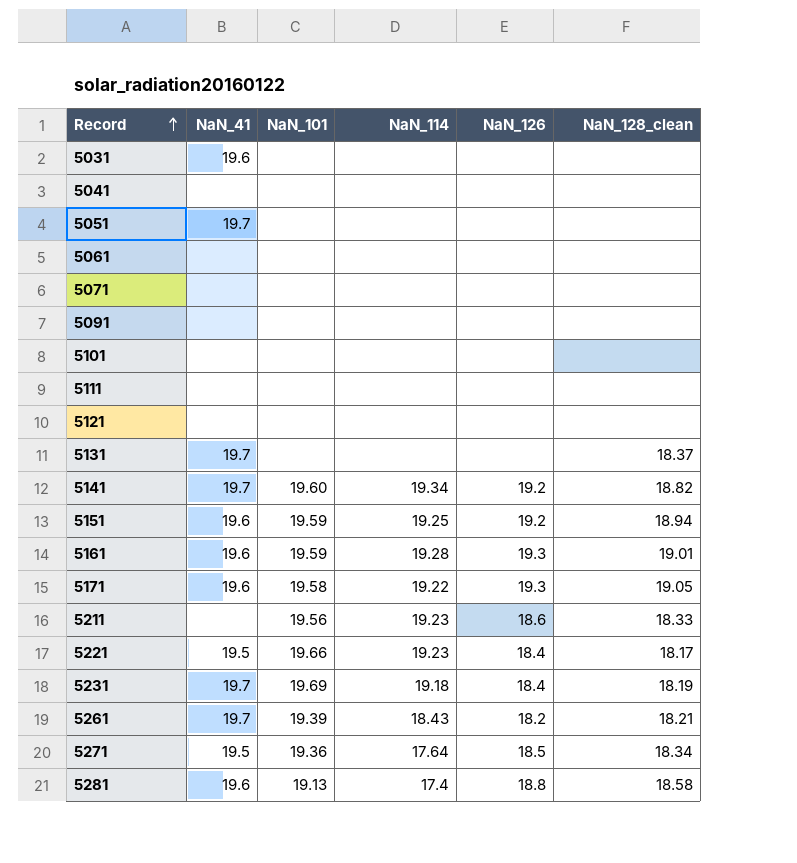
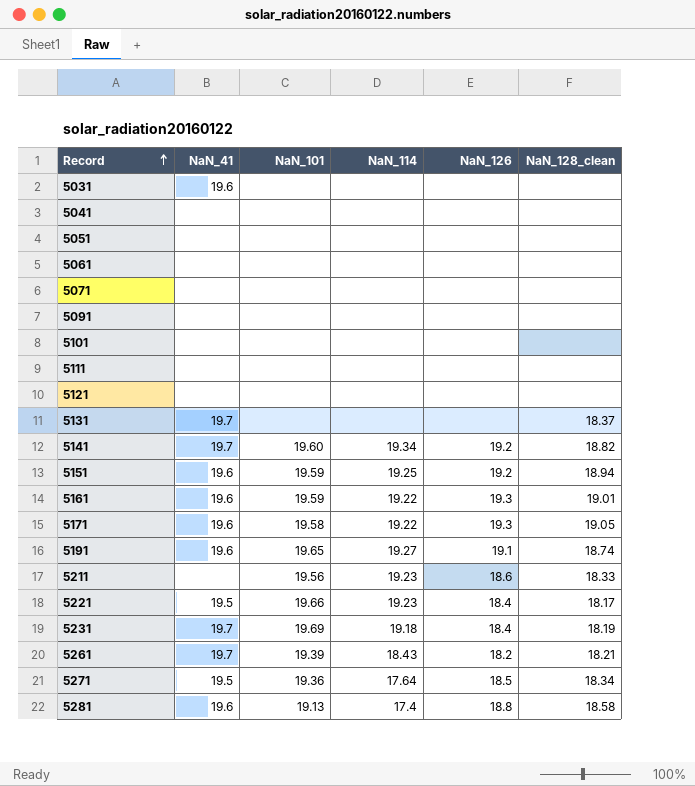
5051 | NaN_41: 19.7 -> none
5161 | NaN_114: 19.28 -> 19.22
row 5191: none -> 19.6 | 19.65 | 19.27 | 19.1 | 18.74

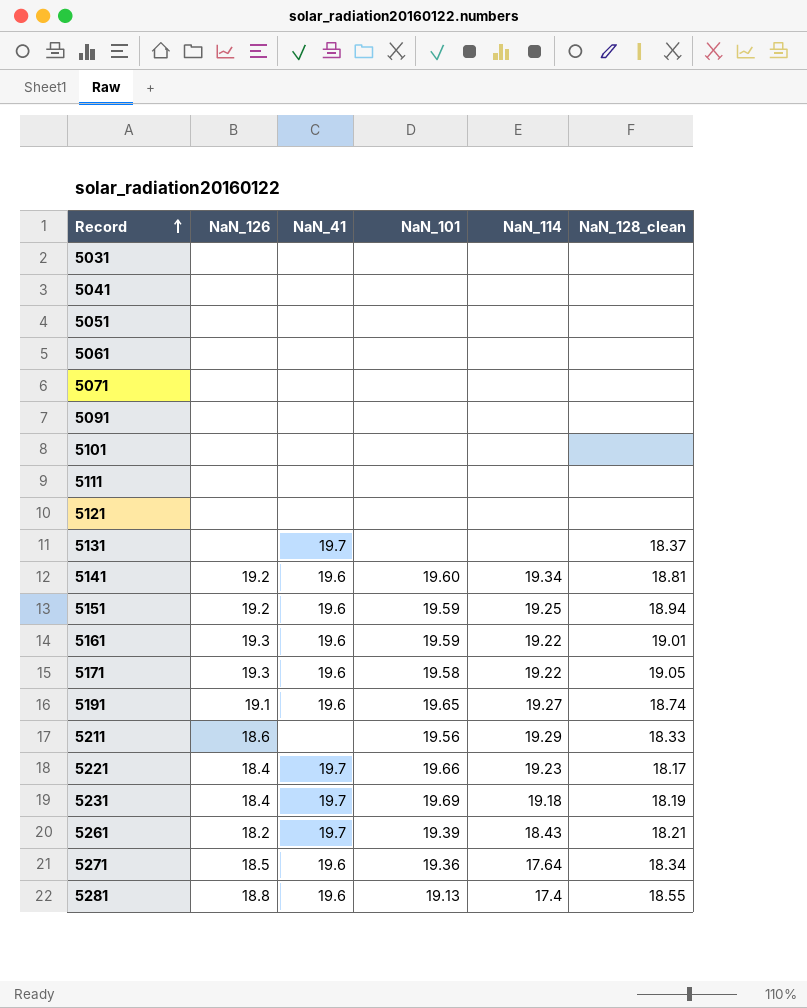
column NaN_126 | position: 5 -> 2
5031 | NaN_41: 19.6 -> none
5141 | NaN_41: 19.7 -> 19.6
5141 | NaN_128_clean: 18.82 -> 18.81
5211 | NaN_114: 19.23 -> 19.29
5221 | NaN_41: 19.5 -> 19.7
5271 | NaN_41: 19.5 -> 19.6
5281 | NaN_128_clean: 18.58 -> 18.55

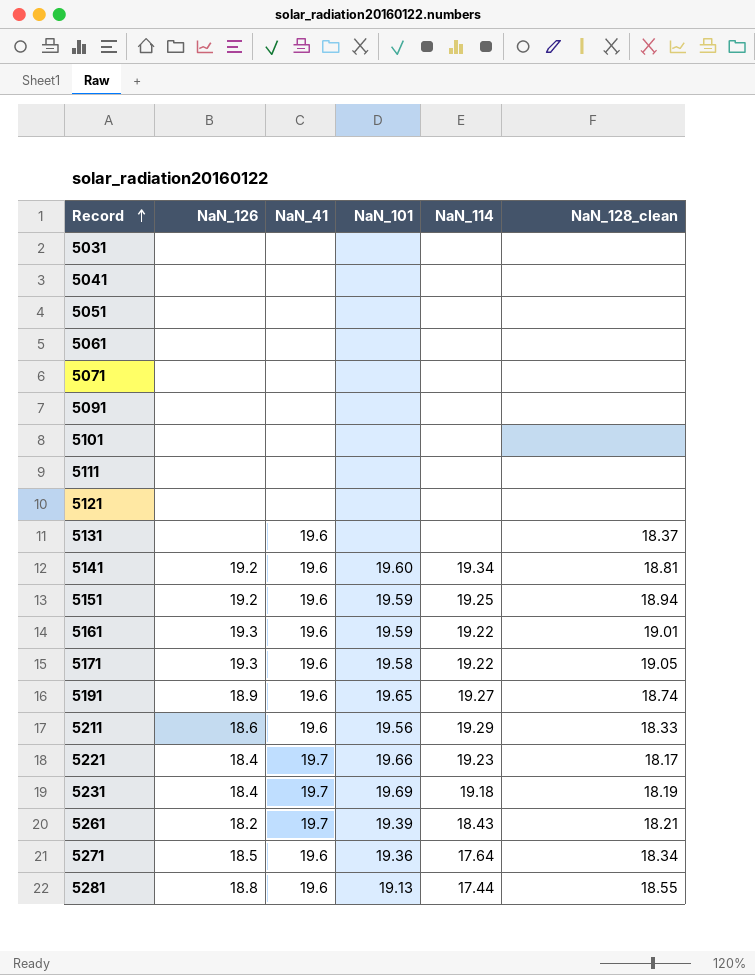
5131 | NaN_41: 19.7 -> 19.6
5191 | NaN_126: 19.1 -> 18.9
5211 | NaN_41: none -> 19.6
5281 | NaN_114: 17.4 -> 17.44

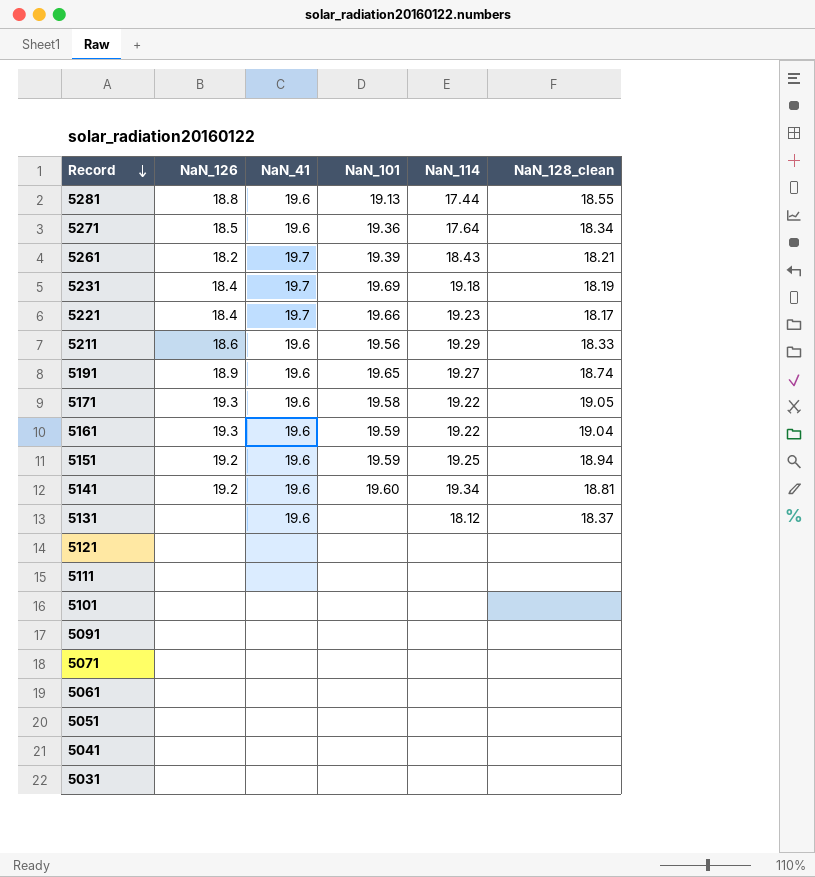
row order: Record ascending -> Record descending
5161 | NaN_128_clean: 19.01 -> 19.04
5131 | NaN_114: none -> 18.12

